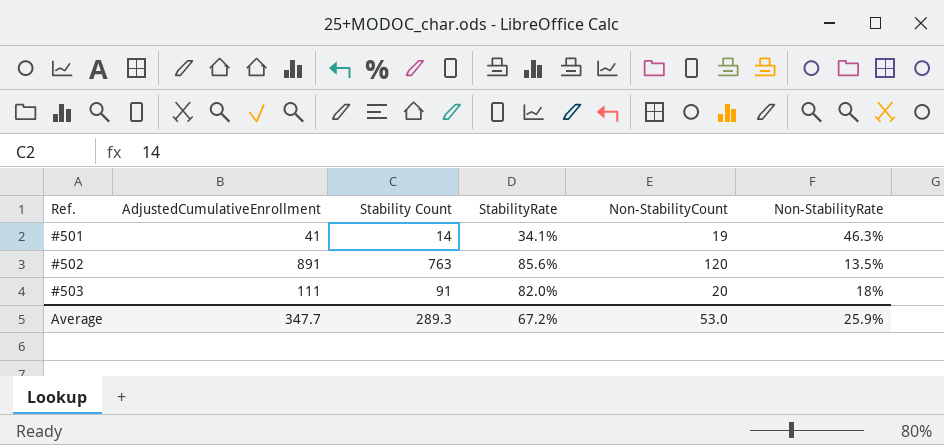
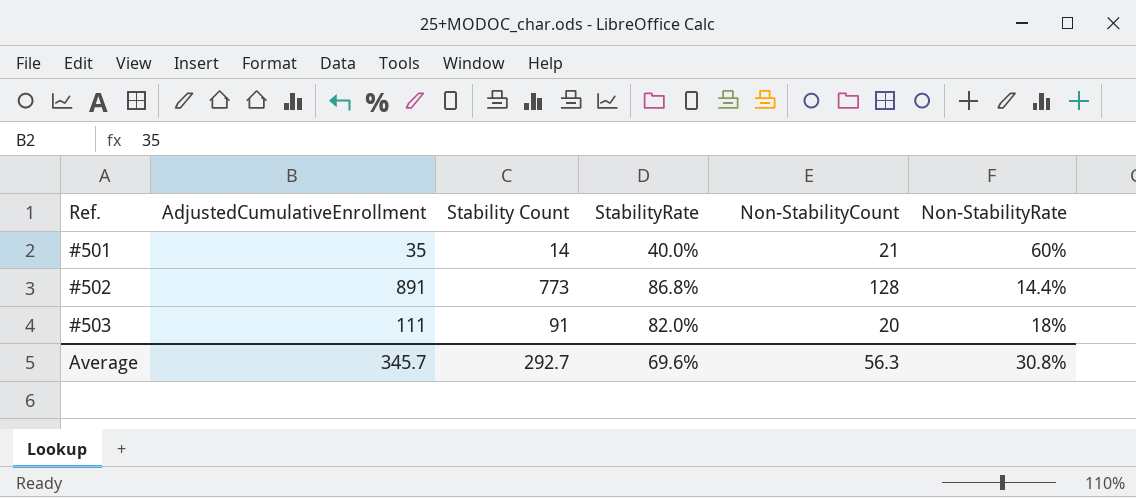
#501 | AdjustedCumulativeEnrollment: 41 -> 35
#501 | StabilityRate: 34.1% -> 40.0%
#501 | Non-StabilityCount: 19 -> 21
#501 | Non-StabilityRate: 46.3% -> 60%
#502 | Stability Count: 763 -> 773
#502 | StabilityRate: 85.6% -> 86.8%
#502 | Non-StabilityCount: 120 -> 128
#502 | Non-StabilityRate: 13.5% -> 14.4%
Average | AdjustedCumulativeEnrollment: 347.7 -> 345.7
Average | Stability Count: 289.3 -> 292.7
Average | StabilityRate: 67.2% -> 69.6%
Average | Non-StabilityCount: 53.0 -> 56.3
Average | Non-StabilityRate: 25.9% -> 30.8%

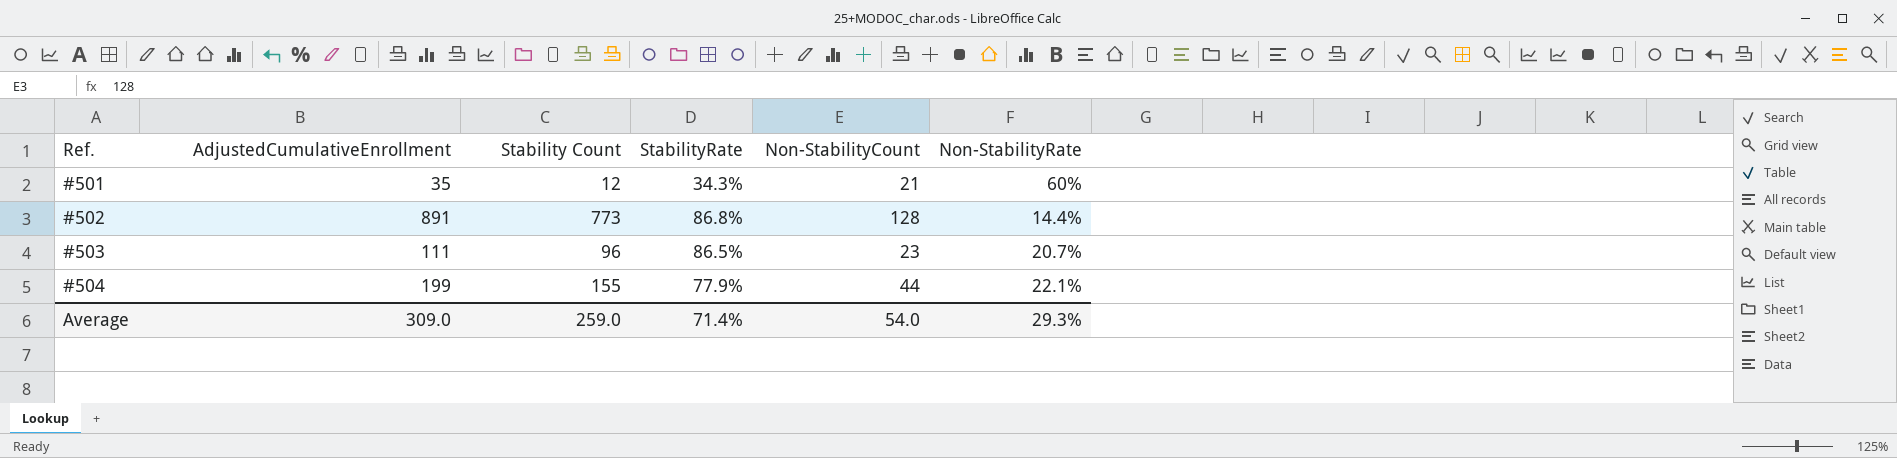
#501 | Stability Count: 14 -> 12
#501 | StabilityRate: 40.0% -> 34.3%
#503 | Stability Count: 91 -> 96
#503 | StabilityRate: 82.0% -> 86.5%
#503 | Non-StabilityCount: 20 -> 23
#503 | Non-StabilityRate: 18% -> 20.7%
row #504: none -> 199 | 155 | 77.9% | 44 | 22.1%
Average | AdjustedCumulativeEnrollment: 345.7 -> 309.0
Average | Stability Count: 292.7 -> 259.0
Average | StabilityRate: 69.6% -> 71.4%
Average | Non-StabilityCount: 56.3 -> 54.0
Average | Non-StabilityRate: 30.8% -> 29.3%

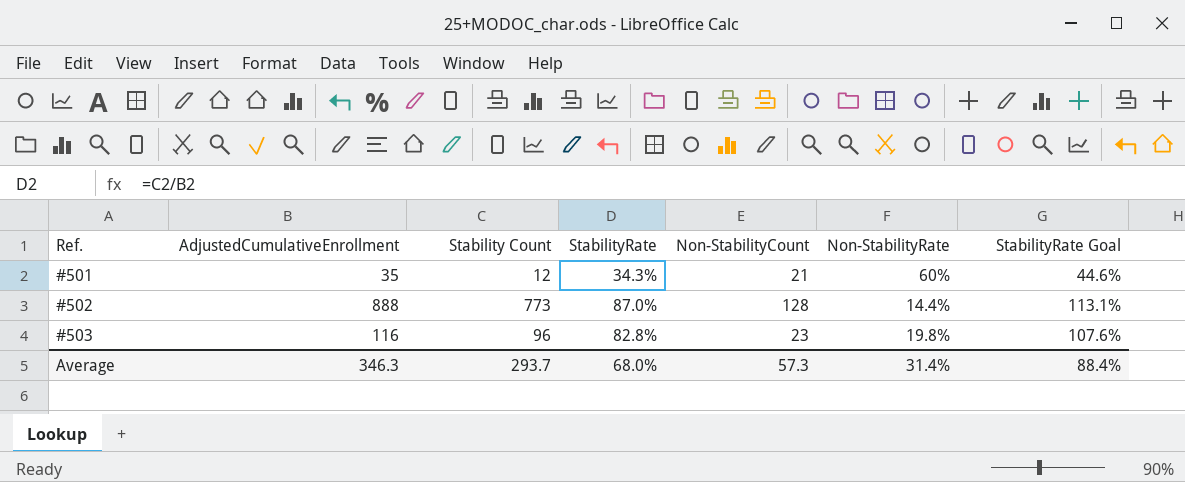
column StabilityRate Goal | formula: none -> [StabilityRate] * 1.3
row #504: 199 | 155 | 77.9% | 44 | 22.1% -> none
#502 | AdjustedCumulativeEnrollment: 891 -> 888
#502 | StabilityRate: 86.8% -> 87.0%
#503 | AdjustedCumulativeEnrollment: 111 -> 116
#503 | StabilityRate: 86.5% -> 82.8%
#503 | Non-StabilityRate: 20.7% -> 19.8%
Average | AdjustedCumulativeEnrollment: 309.0 -> 346.3
Average | Stability Count: 259.0 -> 293.7
Average | StabilityRate: 71.4% -> 68.0%
Average | Non-StabilityCount: 54.0 -> 57.3
Average | Non-StabilityRate: 29.3% -> 31.4%

